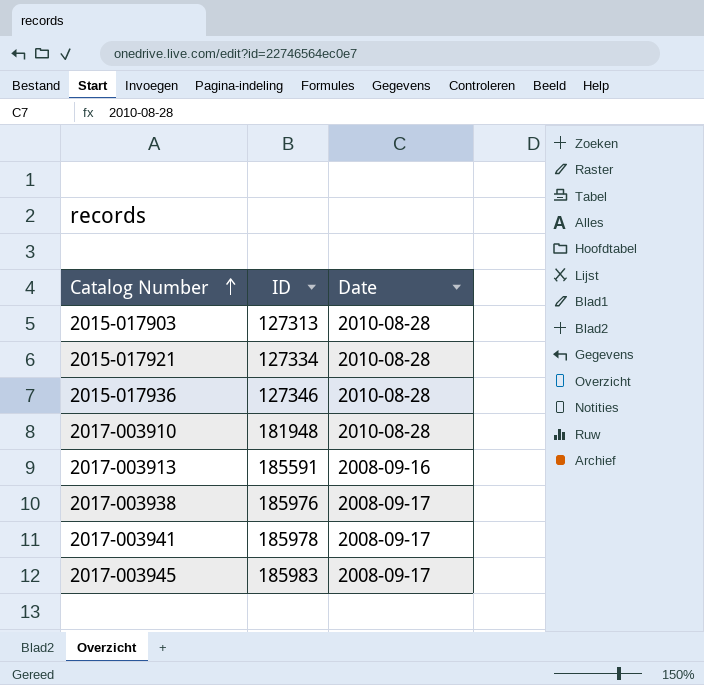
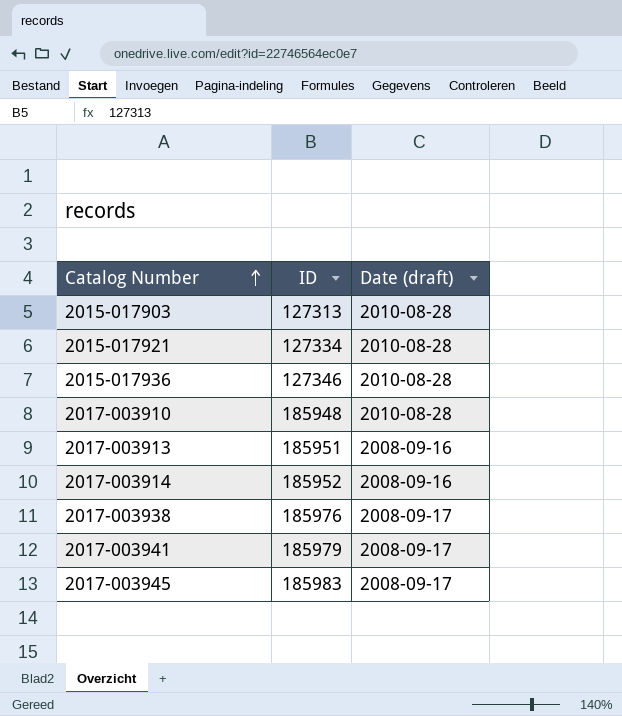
column name: Date -> Date (draft)
2017-003910 | ID: 181948 -> 185948
2017-003913 | ID: 185591 -> 185951
row 2017-003914: none -> 185952 | 2008-09-16
2017-003941 | ID: 185978 -> 185979

